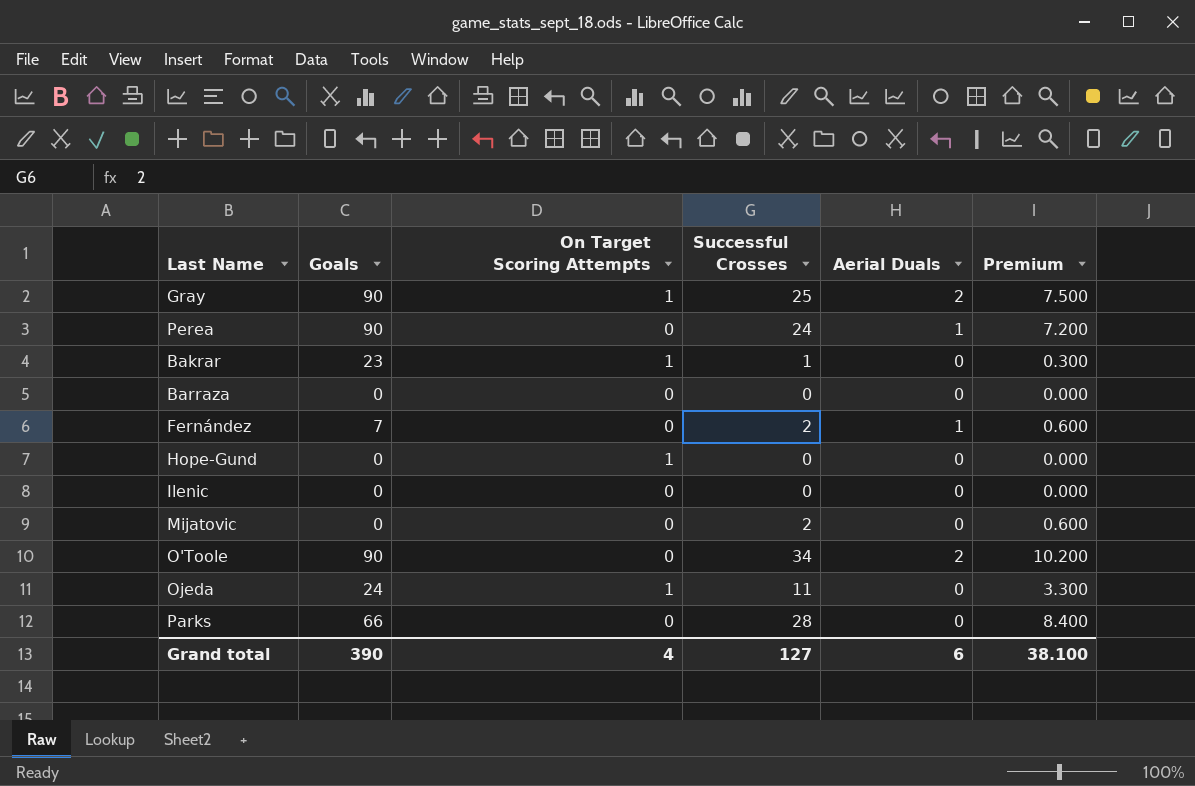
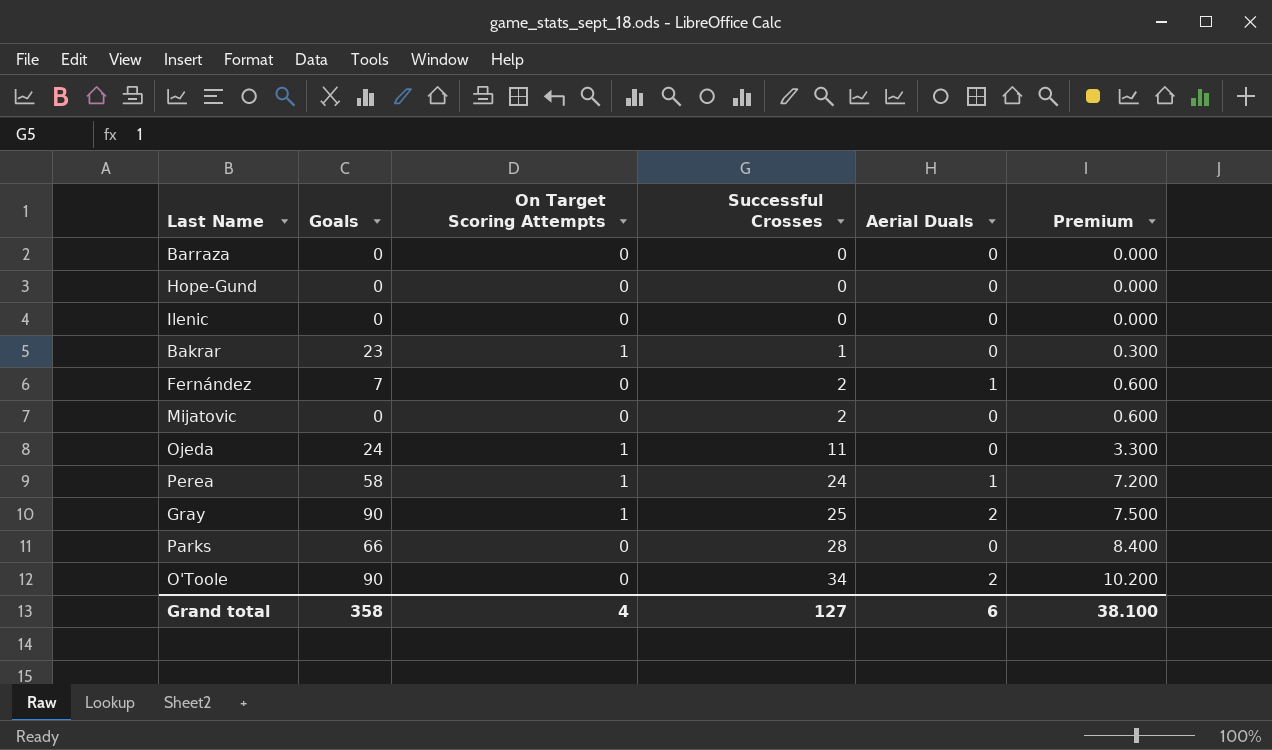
row order: none -> Successful Crosses ascending
Hope-Gund | On Target Scoring Attempts: 1 -> 0
Perea | Goals: 90 -> 58
Perea | On Target Scoring Attempts: 0 -> 1
Grand total | Goals: 390 -> 358

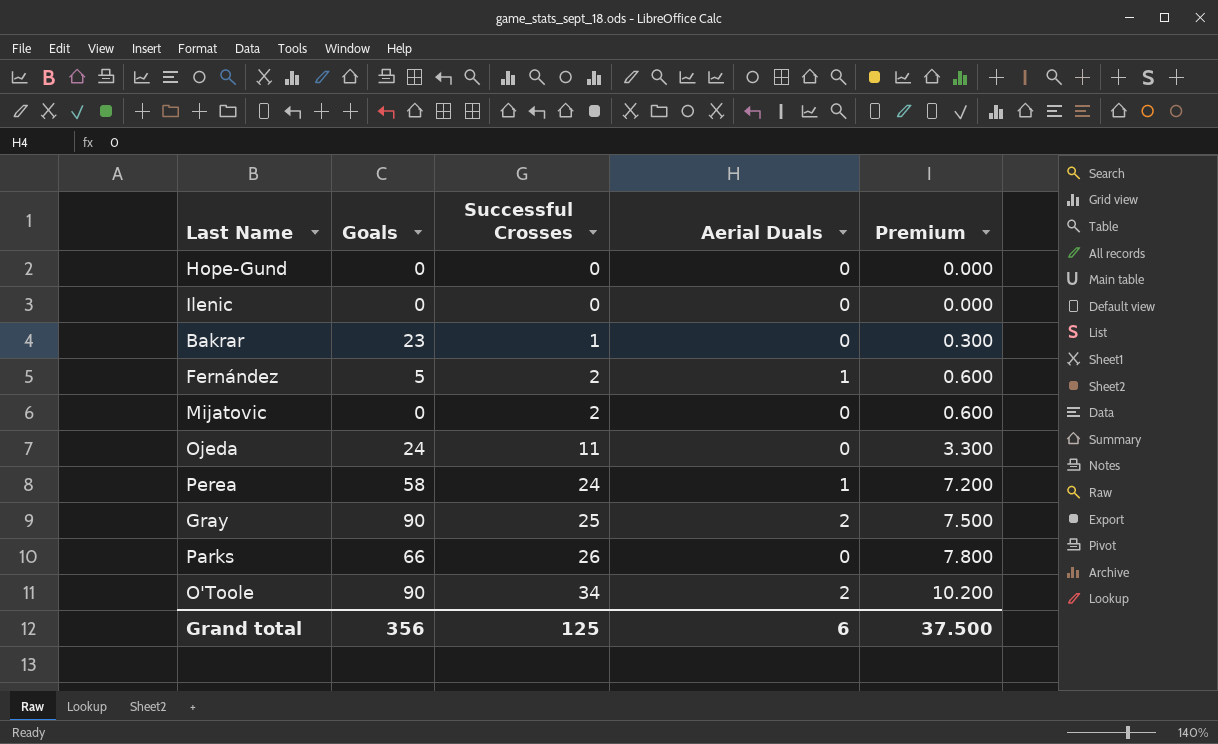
column On Target Scoring Attempts | position: 3 -> none
row Barraza: 0 | 0 | 0 | 0 | 0.000 -> none
Fernández | Goals: 7 -> 5
Parks | Successful Crosses: 28 -> 26
Parks | Premium: 8.400 -> 7.800
Grand total | Goals: 358 -> 356
Grand total | Successful Crosses: 127 -> 125
Grand total | Premium: 38.100 -> 37.500

